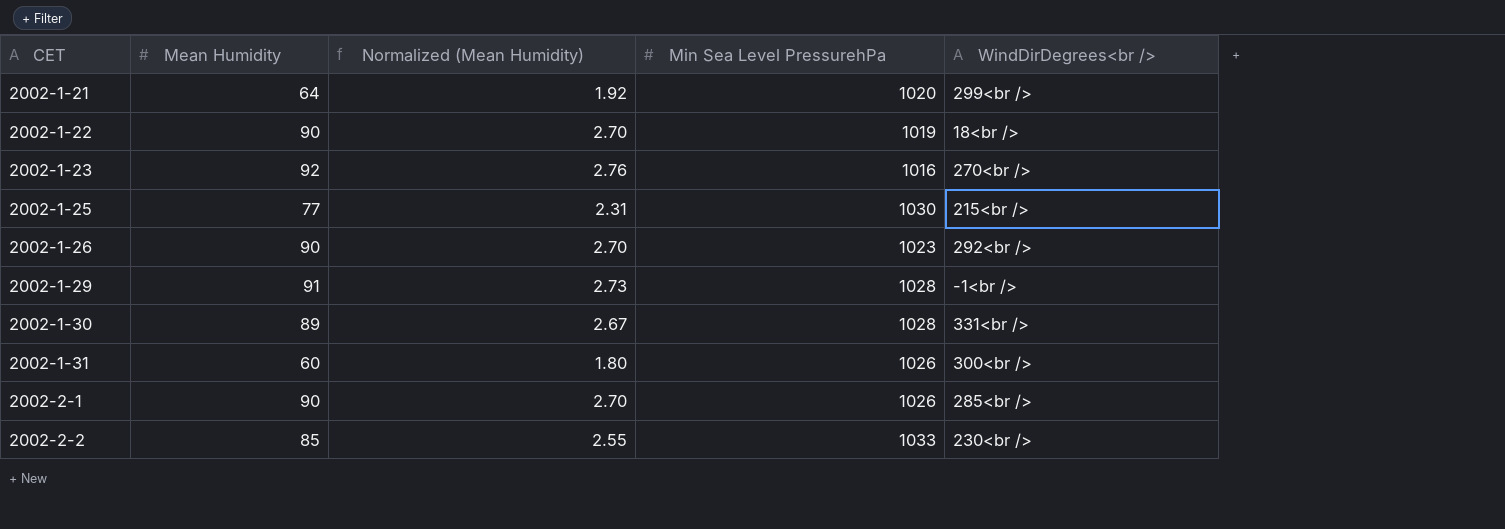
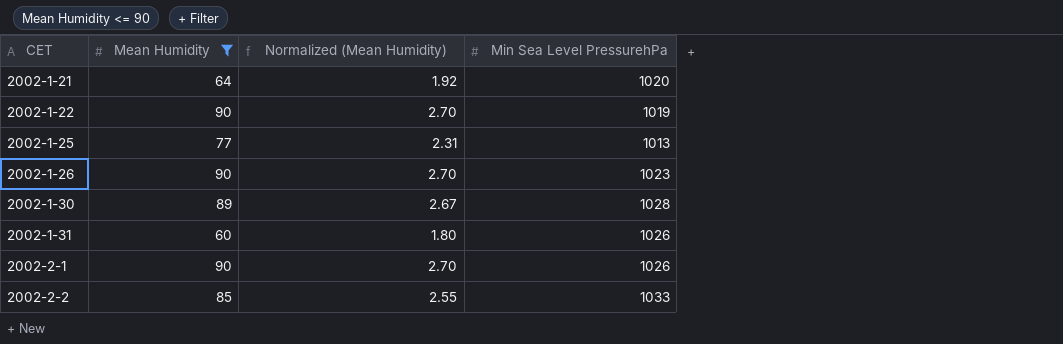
filter: none -> Mean Humidity <= 90
column WindDirDegrees<br /> | position: 5 -> none
2002-1-25 | Min Sea Level PressurehPa: 1030 -> 1013

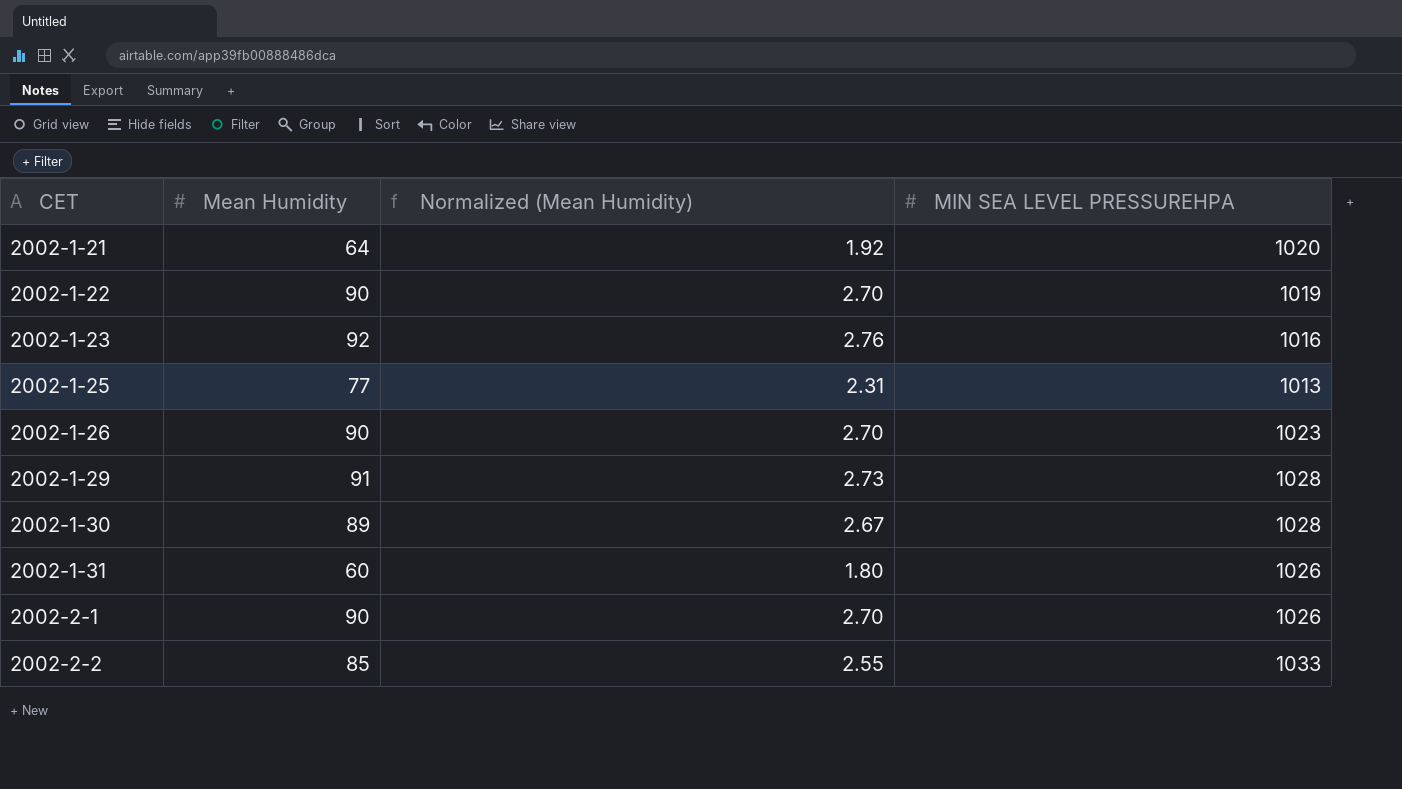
filter: Mean Humidity <= 90 -> none
column name: Min Sea Level PressurehPa -> MIN SEA LEVEL PRESSUREHPA

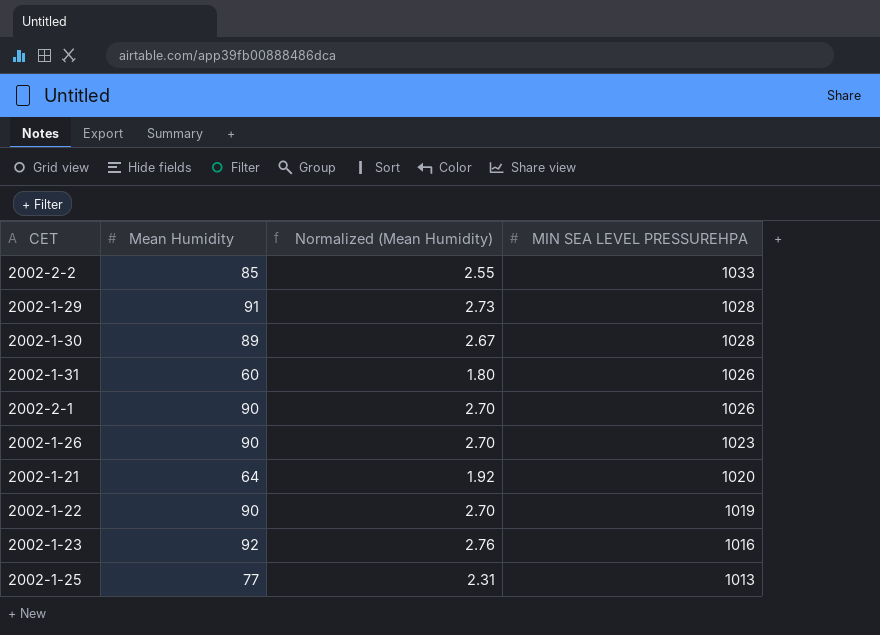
row order: CET ascending -> MIN SEA LEVEL PRESSUREHPA descending

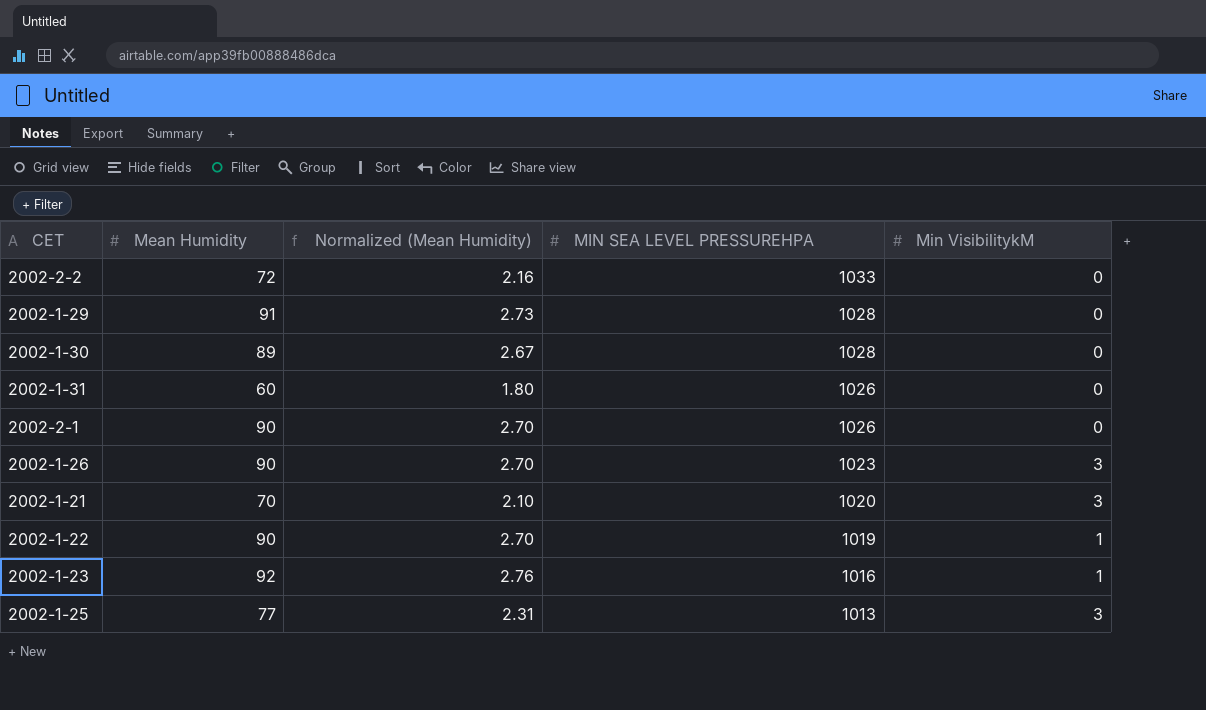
column Min VisibilitykM | position: none -> 5
2002-2-2 | Mean Humidity: 85 -> 72
2002-2-2 | Normalized (Mean Humidity): 2.55 -> 2.16
2002-1-21 | Mean Humidity: 64 -> 70
2002-1-21 | Normalized (Mean Humidity): 1.92 -> 2.10

